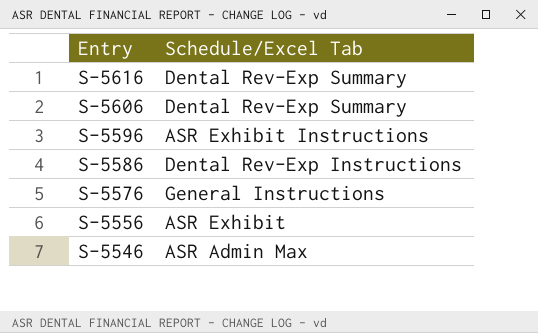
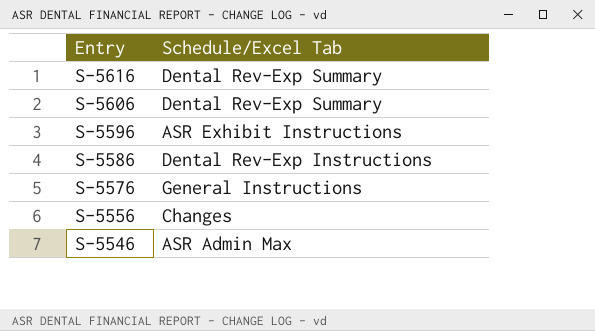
S-5556 | Schedule/Excel Tab: ASR Exhibit -> Changes

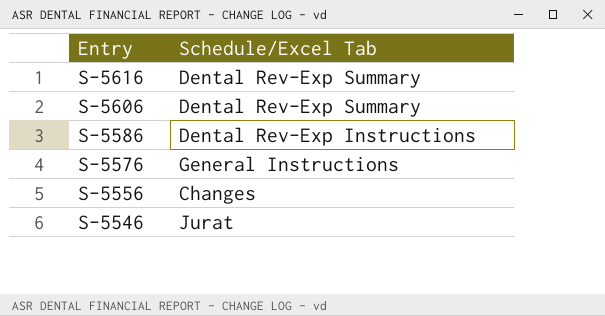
row S-5596: ASR Exhibit Instructions -> none
S-5546 | Schedule/Excel Tab: ASR Admin Max -> Jurat

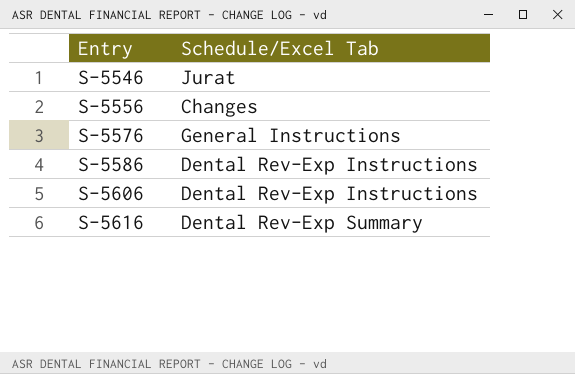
row order: Entry descending -> Entry ascending
S-5606 | Schedule/Excel Tab: Dental Rev-Exp Summary -> Dental Rev-Exp Instructions

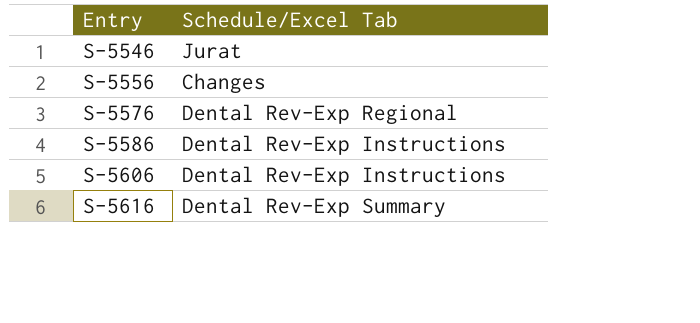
S-5576 | Schedule/Excel Tab: General Instructions -> Dental Rev-Exp Regional

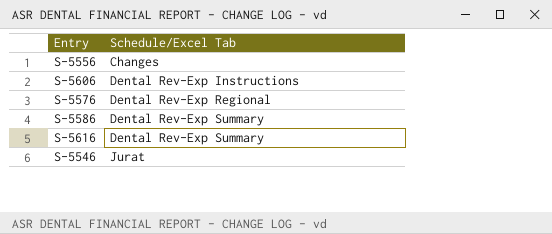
row order: Entry ascending -> Schedule/Excel Tab ascending
S-5586 | Schedule/Excel Tab: Dental Rev-Exp Instructions -> Dental Rev-Exp Summary

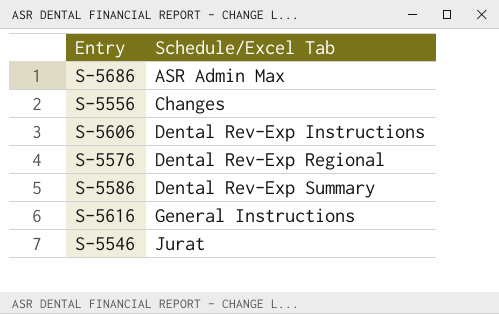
row S-5686: none -> ASR Admin Max
S-5616 | Schedule/Excel Tab: Dental Rev-Exp Summary -> General Instructions

